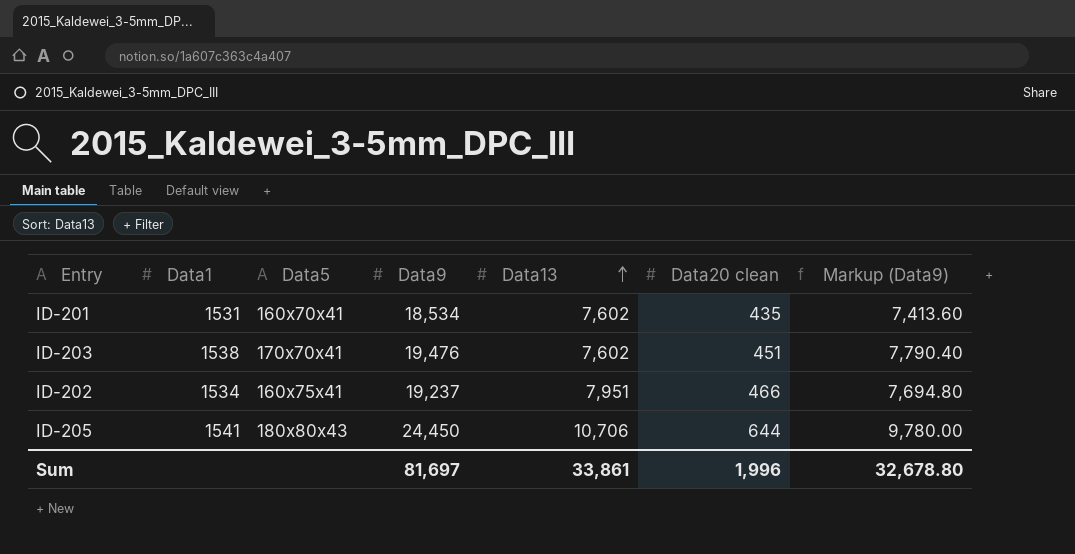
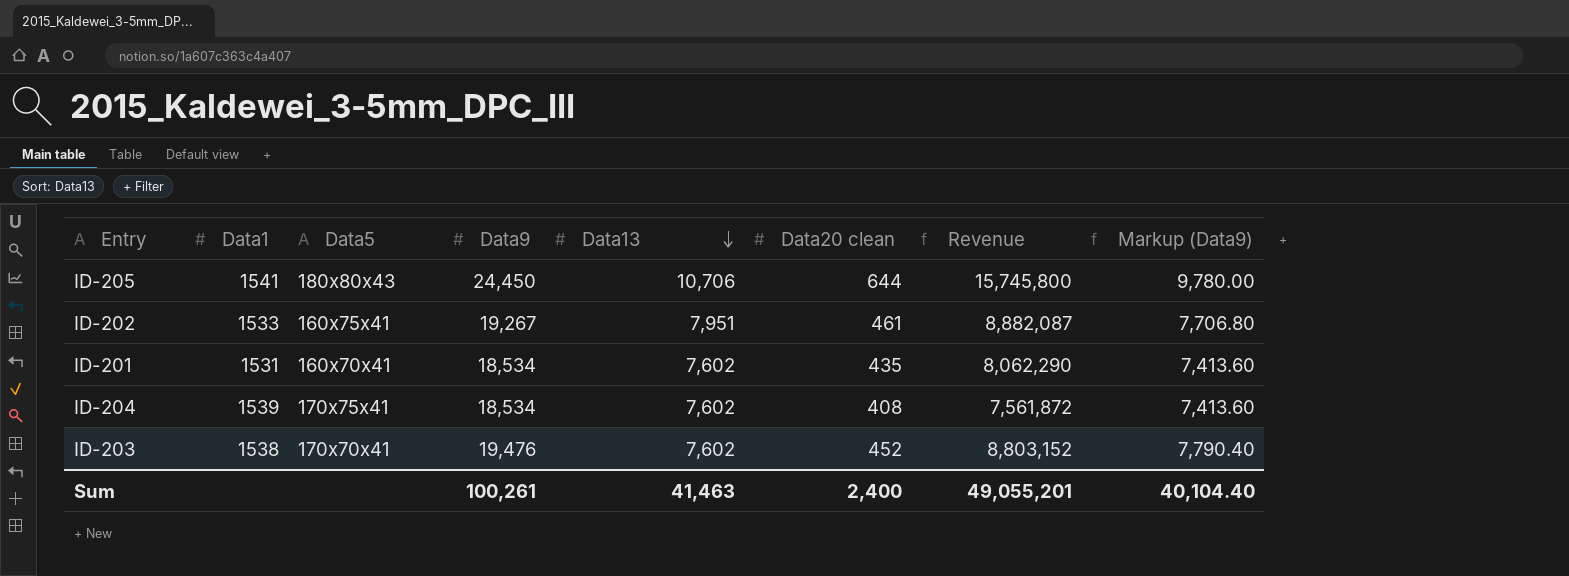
row order: Data13 ascending -> Data13 descending
column Revenue | formula: none -> [Data9] * [Data20 clean]
ID-202 | Data1: 1534 -> 1533
ID-202 | Data9: 19,237 -> 19,267
ID-202 | Data20 clean: 466 -> 461
ID-202 | Markup (Data9): 7,694.80 -> 7,706.80
row ID-204: none -> 1539 | 170x75x41 | 18,534 | 7,602 | 408 | 7,561,872 | 7,413.60
ID-203 | Data20 clean: 451 -> 452
Sum | Data9: 81,697 -> 100,261
Sum | Data13: 33,861 -> 41,463
Sum | Data20 clean: 1,996 -> 2,400
Sum | Markup (Data9): 32,678.80 -> 40,104.40

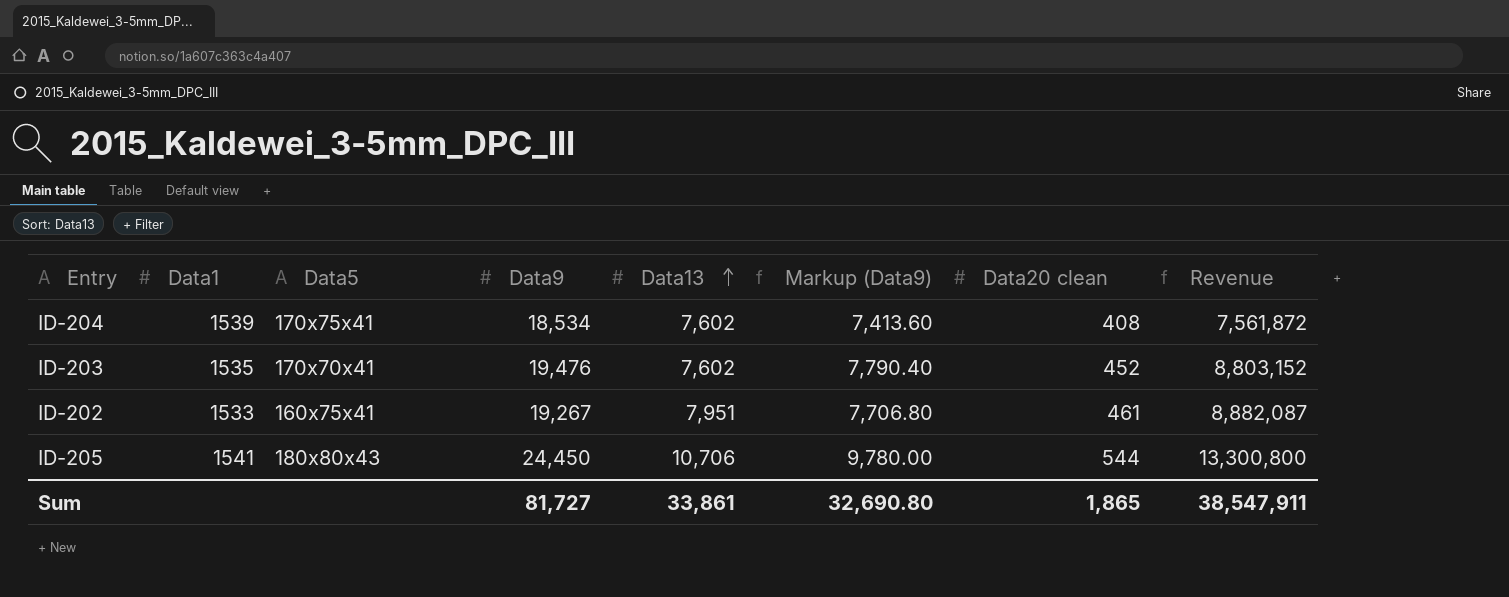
row order: Data13 descending -> Data13 ascending
column Markup (Data9) | position: 8 -> 6
row ID-201: 1531 | 160x70x41 | 18,534 | 7,602 | 435 | 8,062,290 | 7,413.60 -> none
ID-203 | Data1: 1538 -> 1535
ID-205 | Data20 clean: 644 -> 544
ID-205 | Revenue: 15,745,800 -> 13,300,800
Sum | Data9: 100,261 -> 81,727
Sum | Data13: 41,463 -> 33,861
Sum | Markup (Data9): 40,104.40 -> 32,690.80
Sum | Data20 clean: 2,400 -> 1,865
Sum | Revenue: 49,055,201 -> 38,547,911

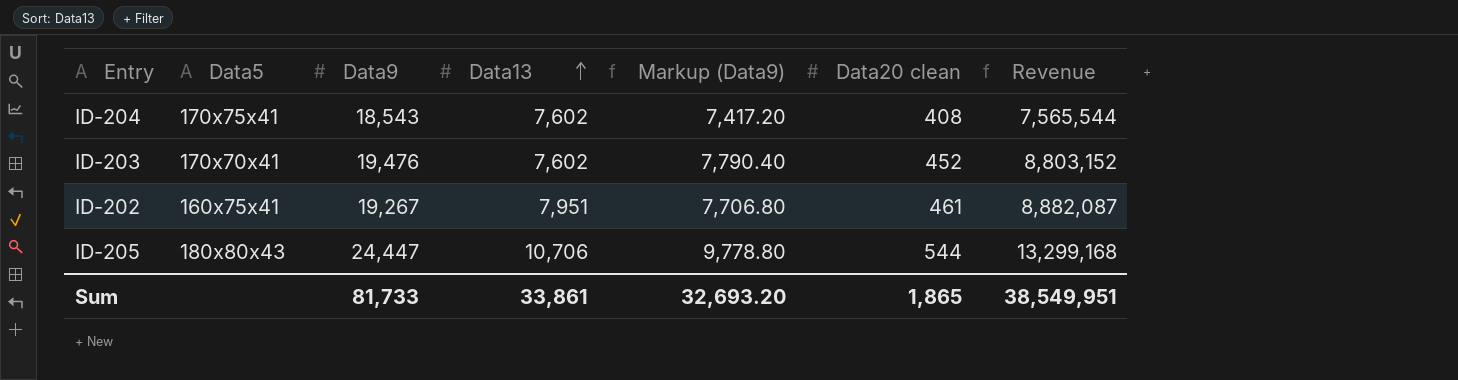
column Data1 | position: 2 -> none
ID-204 | Data9: 18,534 -> 18,543
ID-204 | Markup (Data9): 7,413.60 -> 7,417.20
ID-204 | Revenue: 7,561,872 -> 7,565,544
ID-205 | Data9: 24,450 -> 24,447
ID-205 | Markup (Data9): 9,780.00 -> 9,778.80
ID-205 | Revenue: 13,300,800 -> 13,299,168
Sum | Data9: 81,727 -> 81,733
Sum | Markup (Data9): 32,690.80 -> 32,693.20
Sum | Revenue: 38,547,911 -> 38,549,951

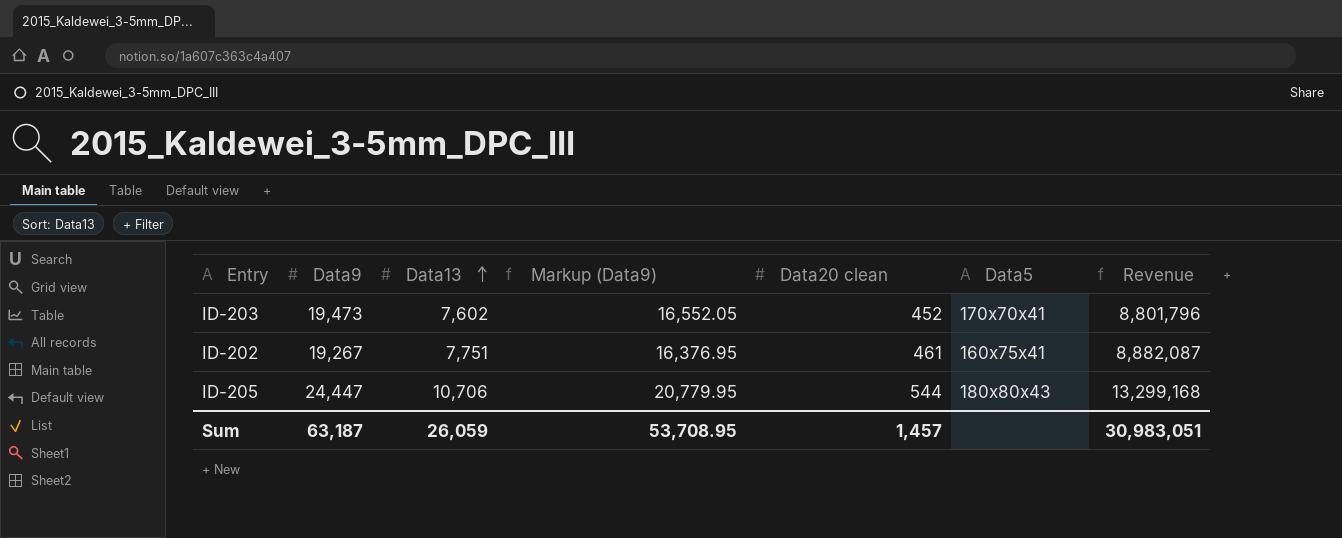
column Markup (Data9) | formula: [Data9] * 0.4 -> [Data9] * 0.85
column Data5 | position: 2 -> 6
row ID-204: 170x75x41 | 18,543 | 7,602 | 7,417.20 | 408 | 7,565,544 -> none
ID-203 | Data9: 19,476 -> 19,473
ID-203 | Revenue: 8,803,152 -> 8,801,796
ID-202 | Data13: 7,951 -> 7,751
Sum | Data9: 81,733 -> 63,187
Sum | Data13: 33,861 -> 26,059
Sum | Markup (Data9): 32,693.20 -> 53,708.95
Sum | Data20 clean: 1,865 -> 1,457
Sum | Revenue: 38,549,951 -> 30,983,051

